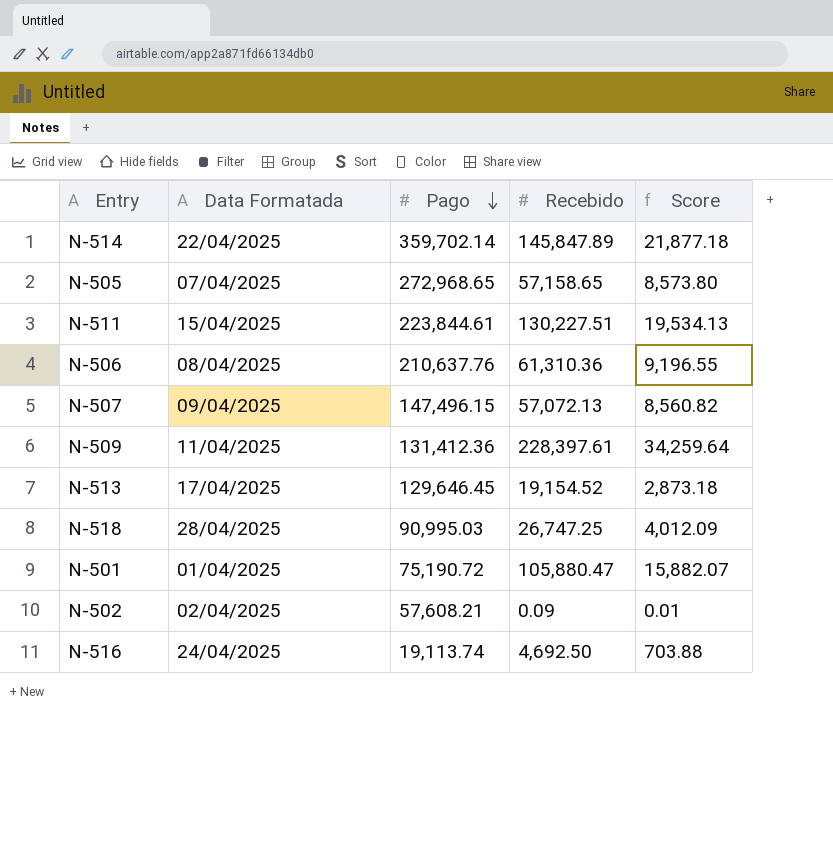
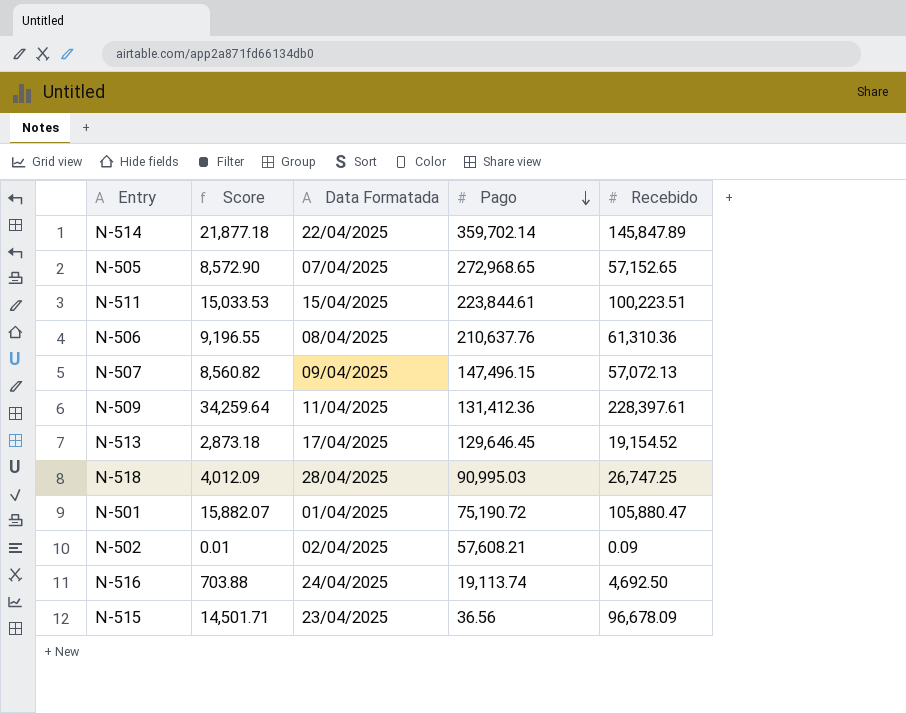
column Score | position: 5 -> 2
N-505 | Score: 8,573.80 -> 8,572.90
N-505 | Recebido: 57,158.65 -> 57,152.65
N-511 | Score: 19,534.13 -> 15,033.53
N-511 | Recebido: 130,227.51 -> 100,223.51
row N-515: none -> 14,501.71 | 23/04/2025 | 36.56 | 96,678.09

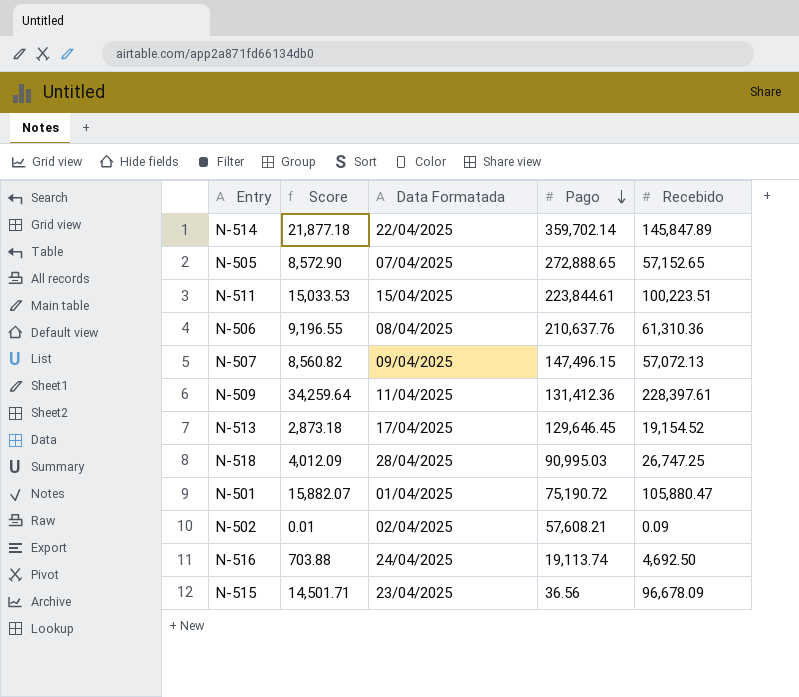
N-505 | Pago: 272,968.65 -> 272,888.65

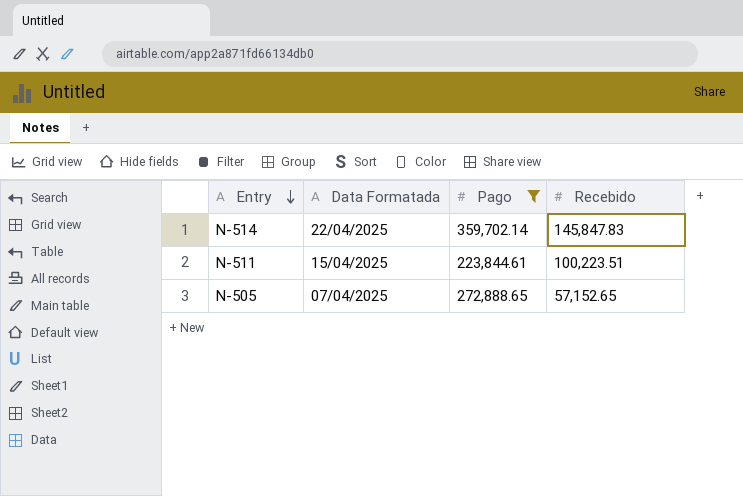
filter: none -> Pago >= 223,844.61
row order: Pago descending -> Entry descending
column Score | formula: [Recebido] * 0.15 -> none
N-514 | Recebido: 145,847.89 -> 145,847.83

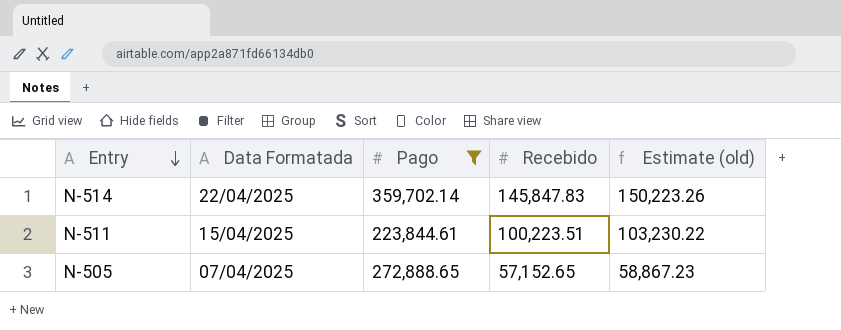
column Estimate (old) | formula: none -> [Recebido] * 1.03

